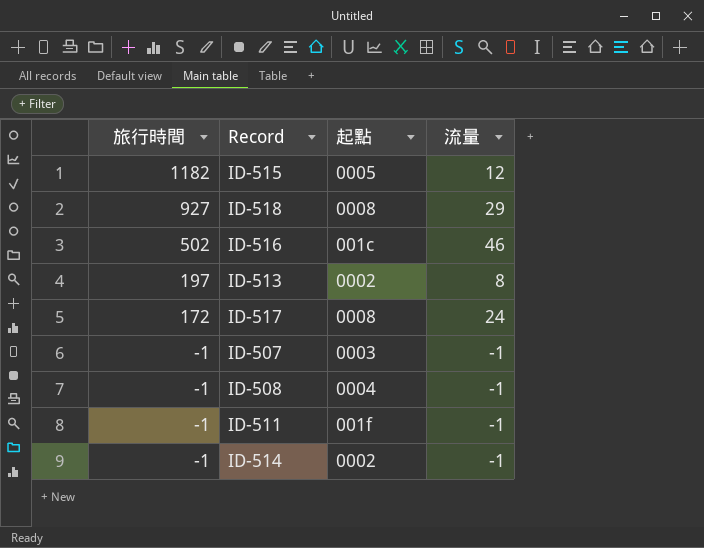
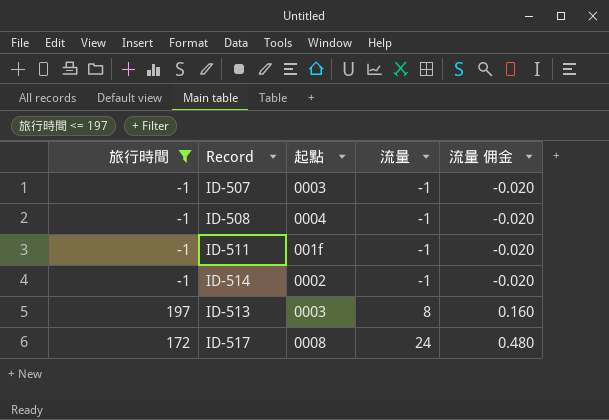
filter: none -> 旅行時間 <= 197
row order: 旅行時間 descending -> 流量 ascending
column 流量 佣金 | formula: none -> [流量] * 0.02
ID-513 | 起點: 0002 -> 0003

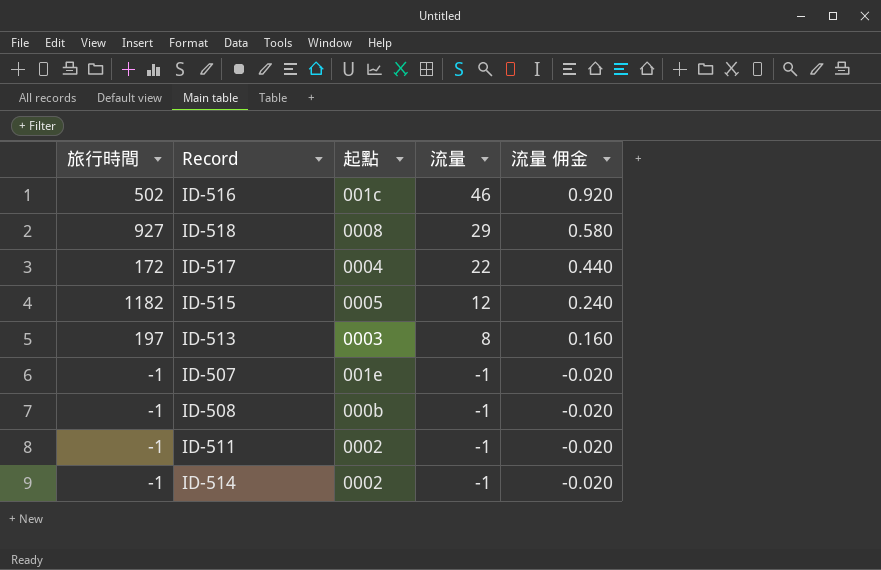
filter: 旅行時間 <= 197 -> none
row order: 流量 ascending -> 流量 descending
ID-517 | 起點: 0008 -> 0004
ID-517 | 流量: 24 -> 22
ID-517 | 流量 佣金: 0.480 -> 0.440
ID-507 | 起點: 0003 -> 001e
ID-508 | 起點: 0004 -> 000b
ID-511 | 起點: 001f -> 0002

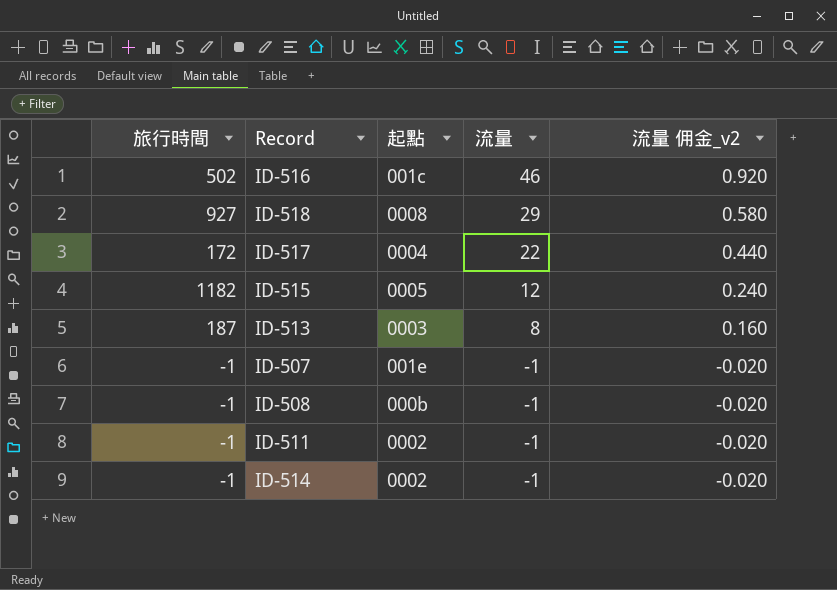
column name: 流量 佣金 -> 流量 佣金_v2
ID-513 | 旅行時間: 197 -> 187

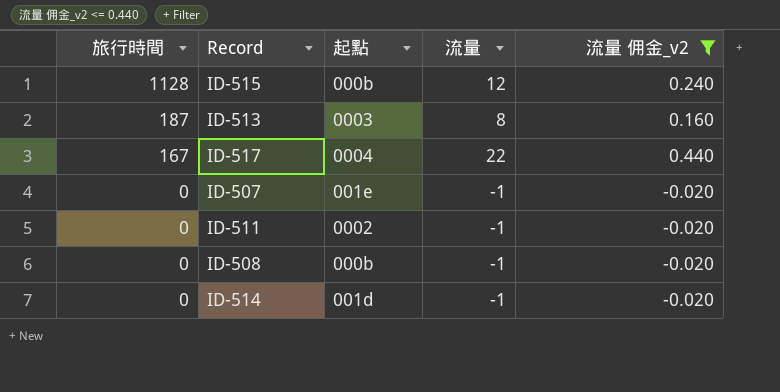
filter: none -> 流量 佣金_v2 <= 0.440
row order: 流量 descending -> 旅行時間 descending
ID-515 | 旅行時間: 1182 -> 1128
ID-515 | 起點: 0005 -> 000b
ID-517 | 旅行時間: 172 -> 167
ID-507 | 旅行時間: -1 -> 0
ID-511 | 旅行時間: -1 -> 0
ID-508 | 旅行時間: -1 -> 0
ID-514 | 旅行時間: -1 -> 0
ID-514 | 起點: 0002 -> 001d

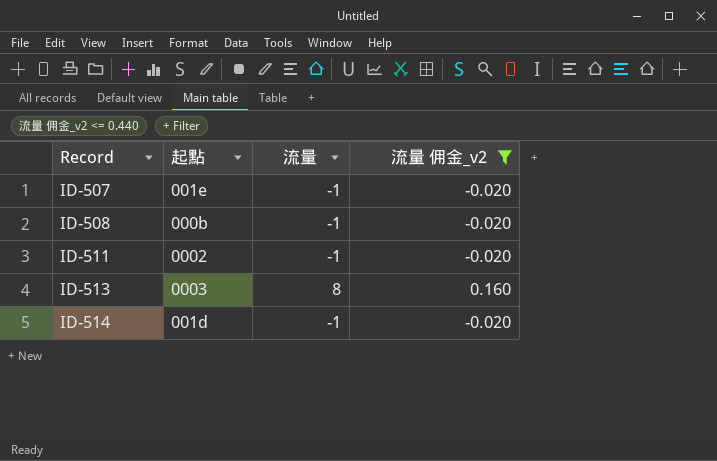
row order: 旅行時間 descending -> Record ascending
column 旅行時間 | position: 1 -> none
row ID-515: 1128 | 000b | 12 | 0.240 -> none
row ID-517: 167 | 0004 | 22 | 0.440 -> none

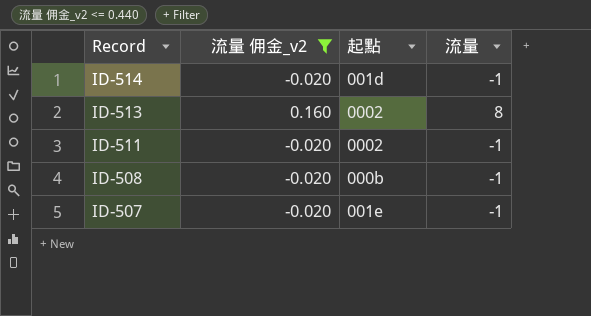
row order: Record ascending -> Record descending
column 流量 佣金_v2 | position: 4 -> 2
ID-513 | 起點: 0003 -> 0002

